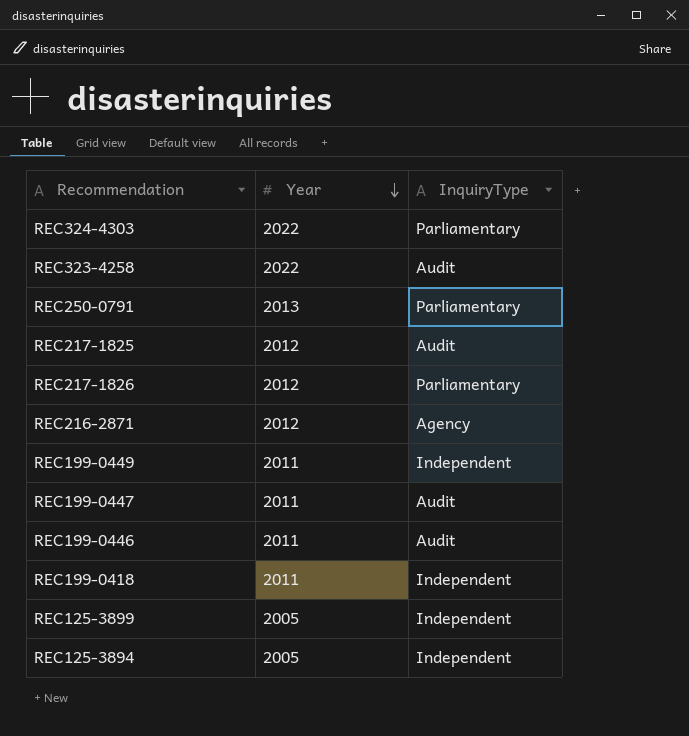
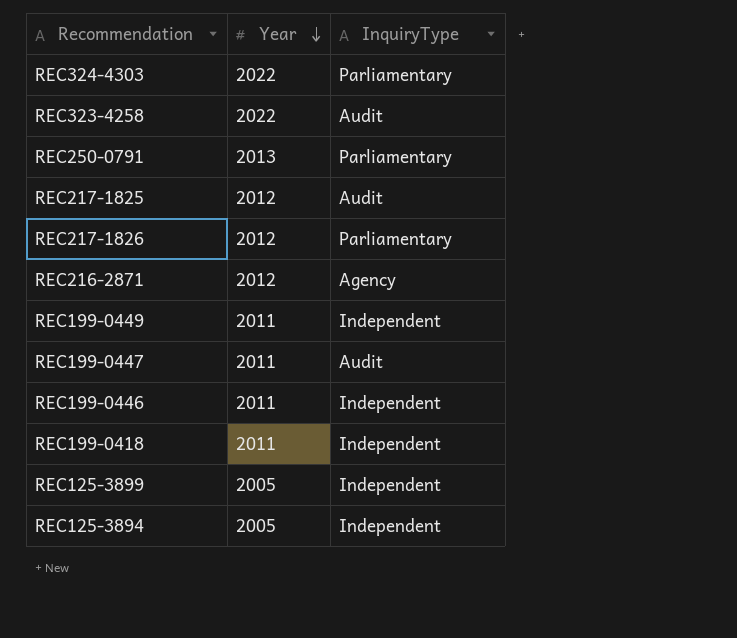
REC199-0446 | InquiryType: Audit -> Independent

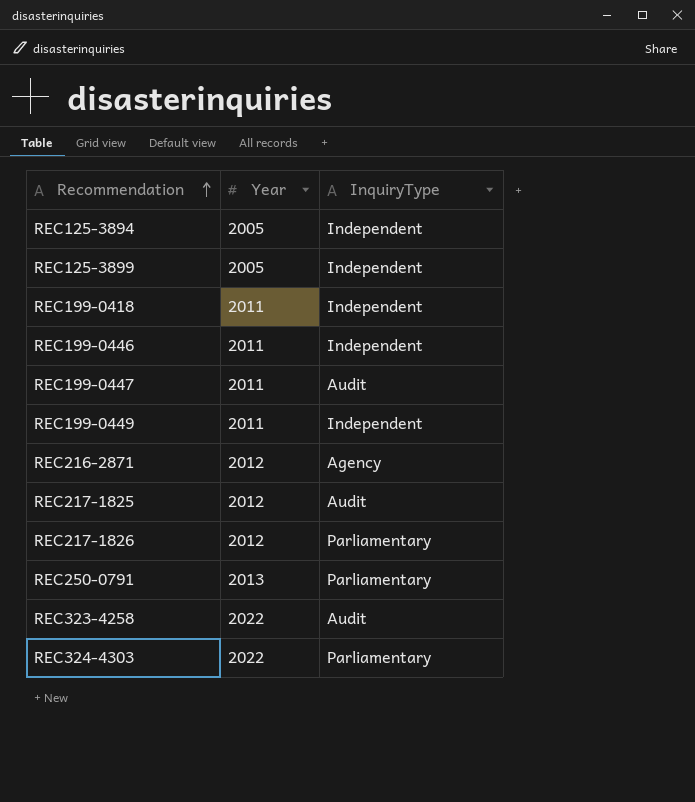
row order: Year descending -> Recommendation ascending

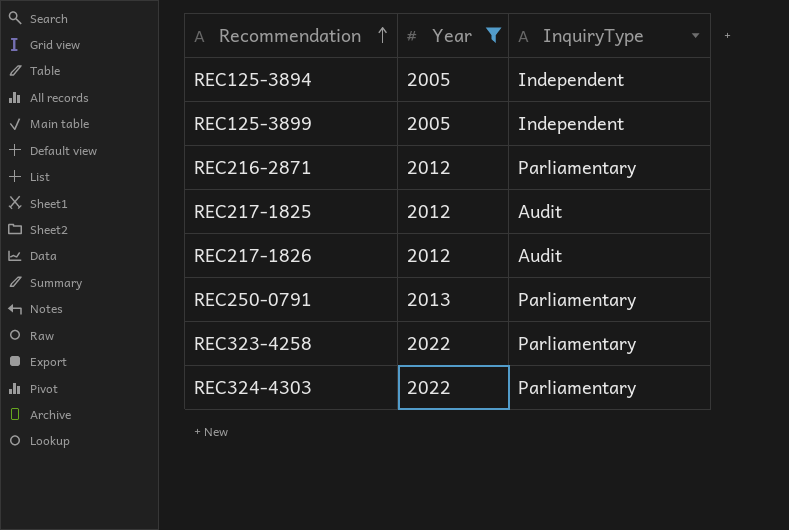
filter: none -> Year != 2011
REC216-2871 | InquiryType: Agency -> Parliamentary
REC217-1826 | InquiryType: Parliamentary -> Audit
REC323-4258 | InquiryType: Audit -> Parliamentary

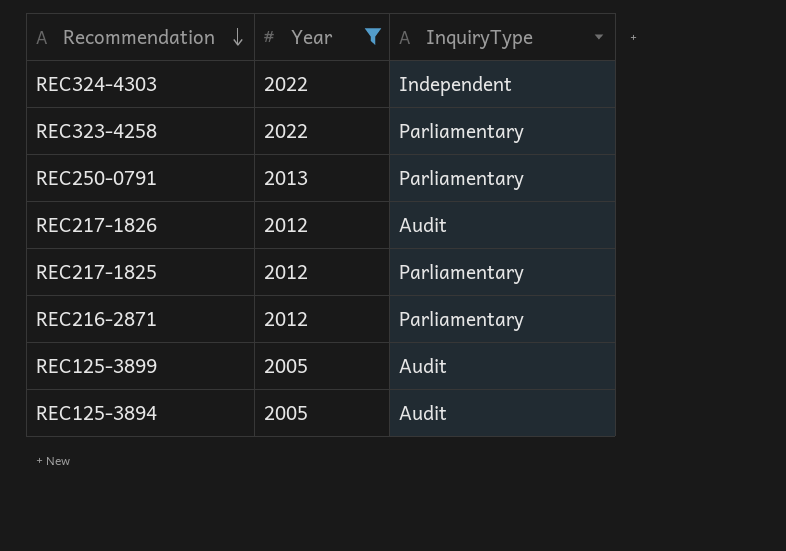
row order: Recommendation ascending -> Recommendation descending
REC324-4303 | InquiryType: Parliamentary -> Independent
REC217-1825 | InquiryType: Audit -> Parliamentary
REC125-3899 | InquiryType: Independent -> Audit
REC125-3894 | InquiryType: Independent -> Audit

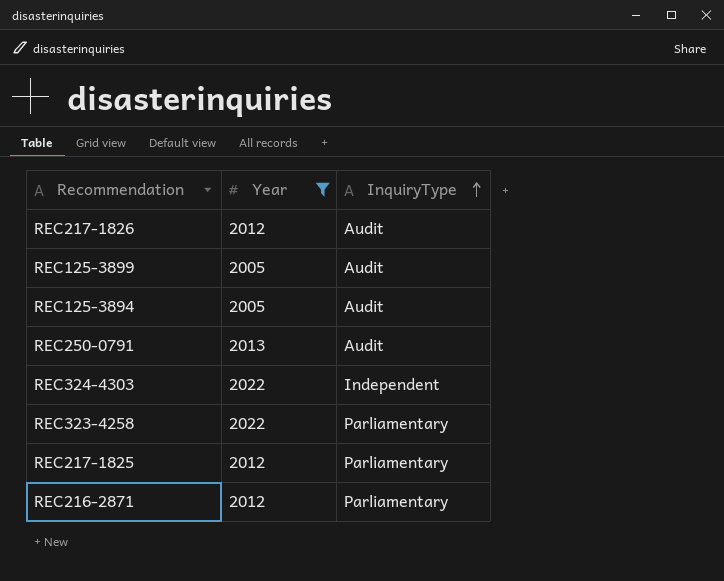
row order: Recommendation descending -> InquiryType ascending
REC250-0791 | InquiryType: Parliamentary -> Audit

